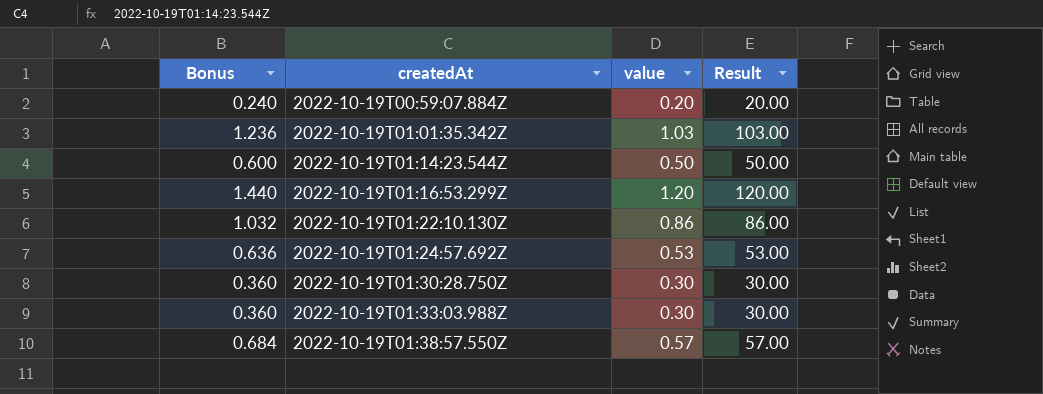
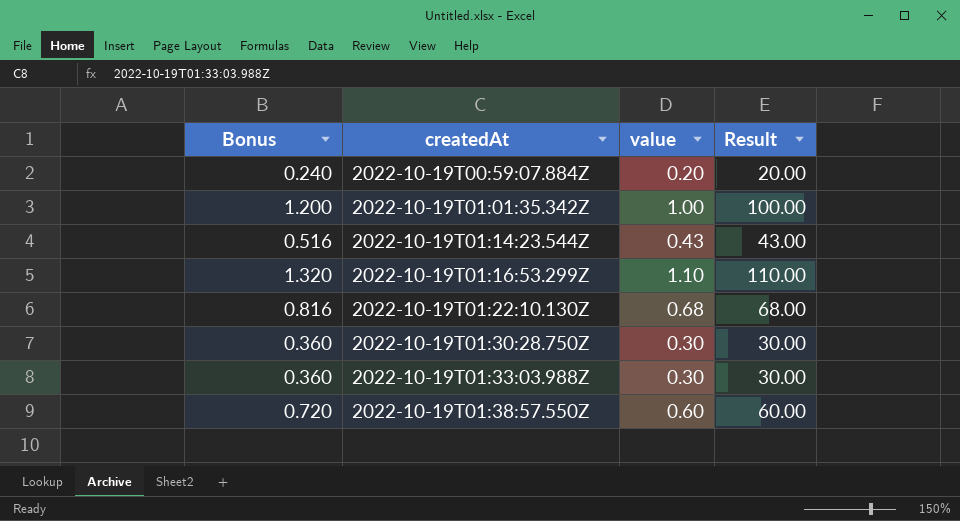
row 2022-10-19T01:24:57.692Z: 0.636 | 0.53 | 53.00 -> none
2022-10-19T01:01:35.342Z | Bonus: 1.236 -> 1.200
2022-10-19T01:01:35.342Z | value: 1.03 -> 1.00
2022-10-19T01:01:35.342Z | Result: 103.00 -> 100.00
2022-10-19T01:14:23.544Z | Bonus: 0.600 -> 0.516
2022-10-19T01:14:23.544Z | value: 0.50 -> 0.43
2022-10-19T01:14:23.544Z | Result: 50.00 -> 43.00
2022-10-19T01:16:53.299Z | Bonus: 1.440 -> 1.320
2022-10-19T01:16:53.299Z | value: 1.20 -> 1.10
2022-10-19T01:16:53.299Z | Result: 120.00 -> 110.00
2022-10-19T01:22:10.130Z | Bonus: 1.032 -> 0.816
2022-10-19T01:22:10.130Z | value: 0.86 -> 0.68
2022-10-19T01:22:10.130Z | Result: 86.00 -> 68.00
2022-10-19T01:38:57.550Z | Bonus: 0.684 -> 0.720
2022-10-19T01:38:57.550Z | value: 0.57 -> 0.60
2022-10-19T01:38:57.550Z | Result: 57.00 -> 60.00

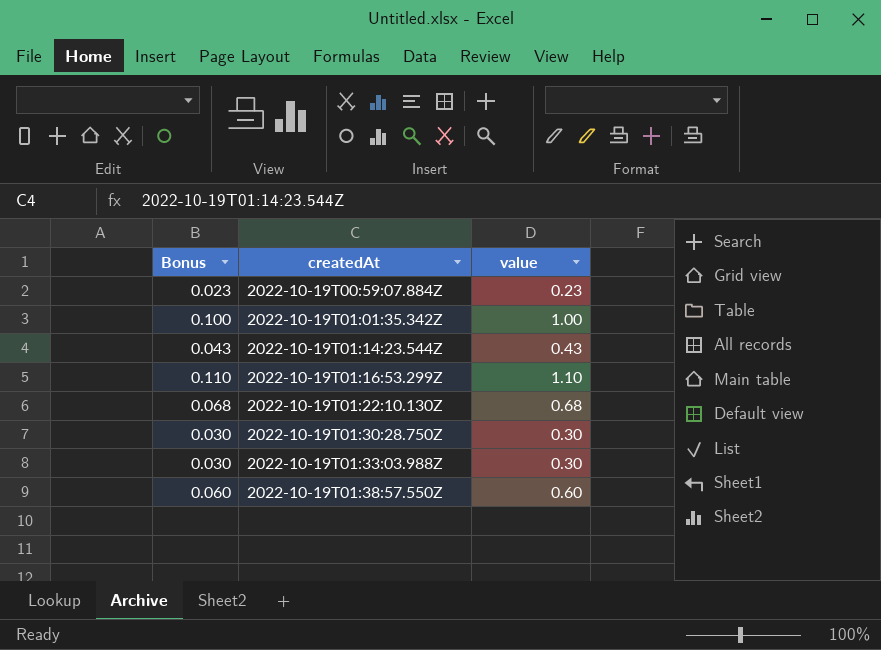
column Result | formula: [value] * 100 -> none
column Bonus | formula: [value] * 1.2 -> [value] * 0.1
2022-10-19T00:59:07.884Z | value: 0.20 -> 0.23

